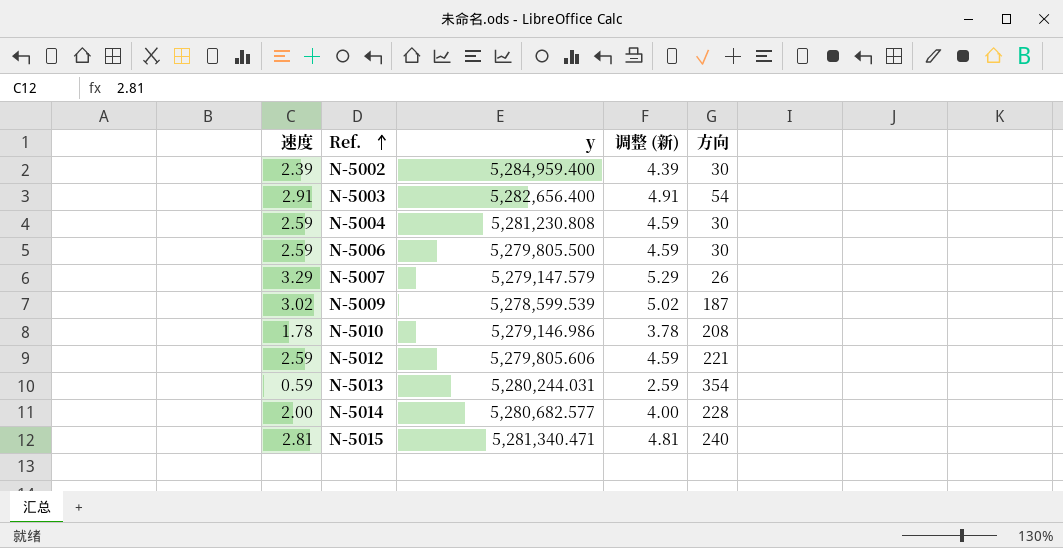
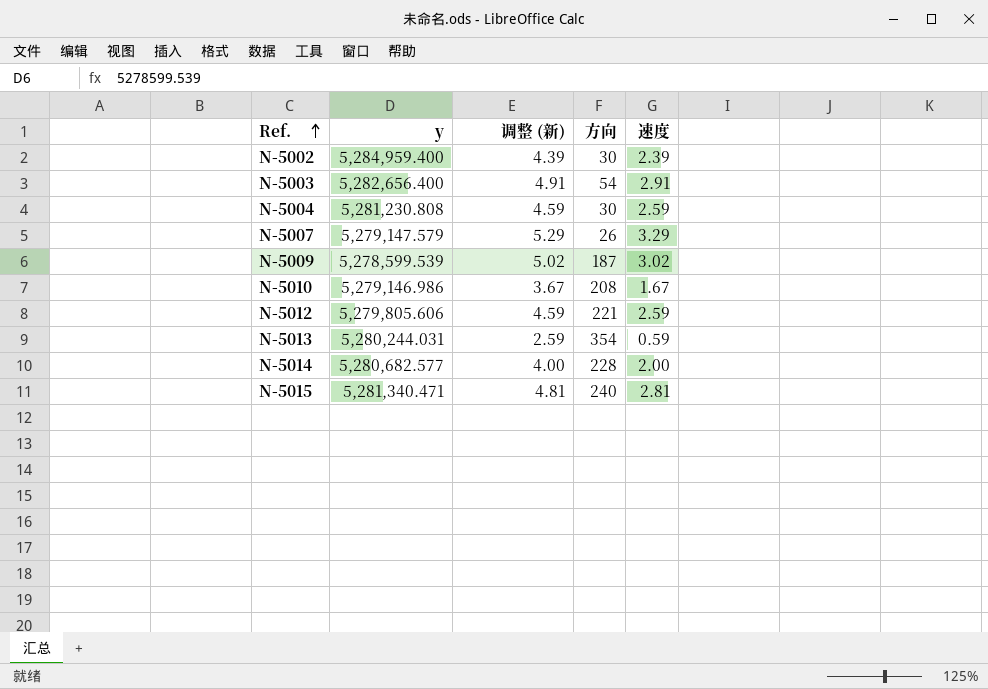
column 速度 | position: 1 -> 5
row N-5006: 2.59 | 5,279,805.500 | 4.59 | 30 -> none
N-5010 | 调整 (新): 3.78 -> 3.67
N-5010 | 速度: 1.78 -> 1.67

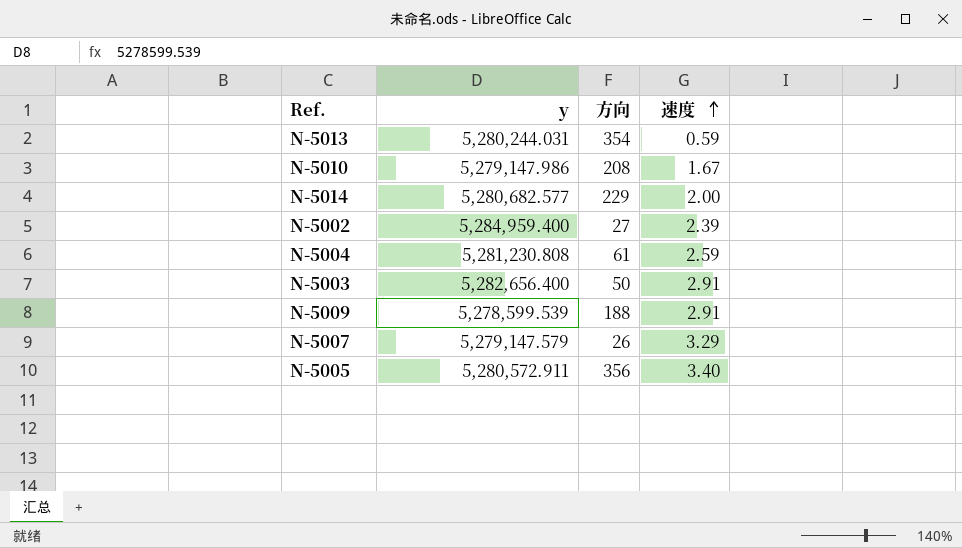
row order: Ref. ascending -> 速度 ascending
column 调整 (新) | formula: [速度] + 2 -> none
row N-5012: 5,279,805.606 | 4.59 | 221 | 2.59 -> none
row N-5015: 5,281,340.471 | 4.81 | 240 | 2.81 -> none
N-5010 | y: 5,279,146.986 -> 5,279,147.986
N-5014 | 方向: 228 -> 229
N-5002 | 方向: 30 -> 27
N-5004 | 方向: 30 -> 61
N-5003 | 方向: 54 -> 50
N-5009 | 方向: 187 -> 188
N-5009 | 速度: 3.02 -> 2.91
row N-5005: none -> 5,280,572.911 | 356 | 3.40

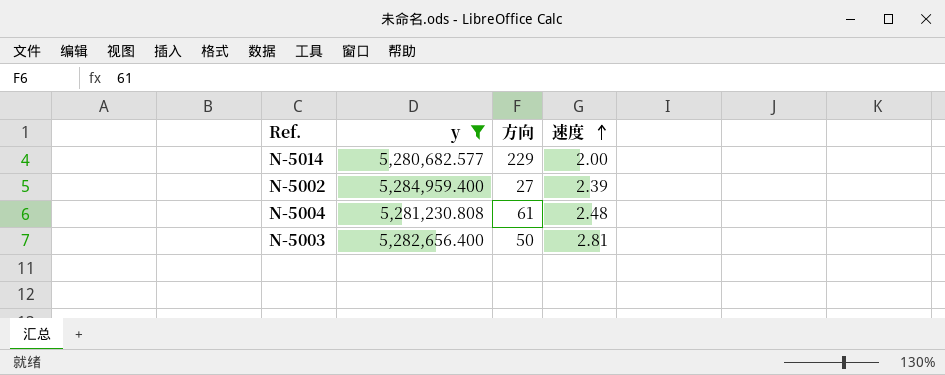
filter: none -> y >= 5,280,682.577
N-5004 | 速度: 2.59 -> 2.48
N-5003 | 速度: 2.91 -> 2.81

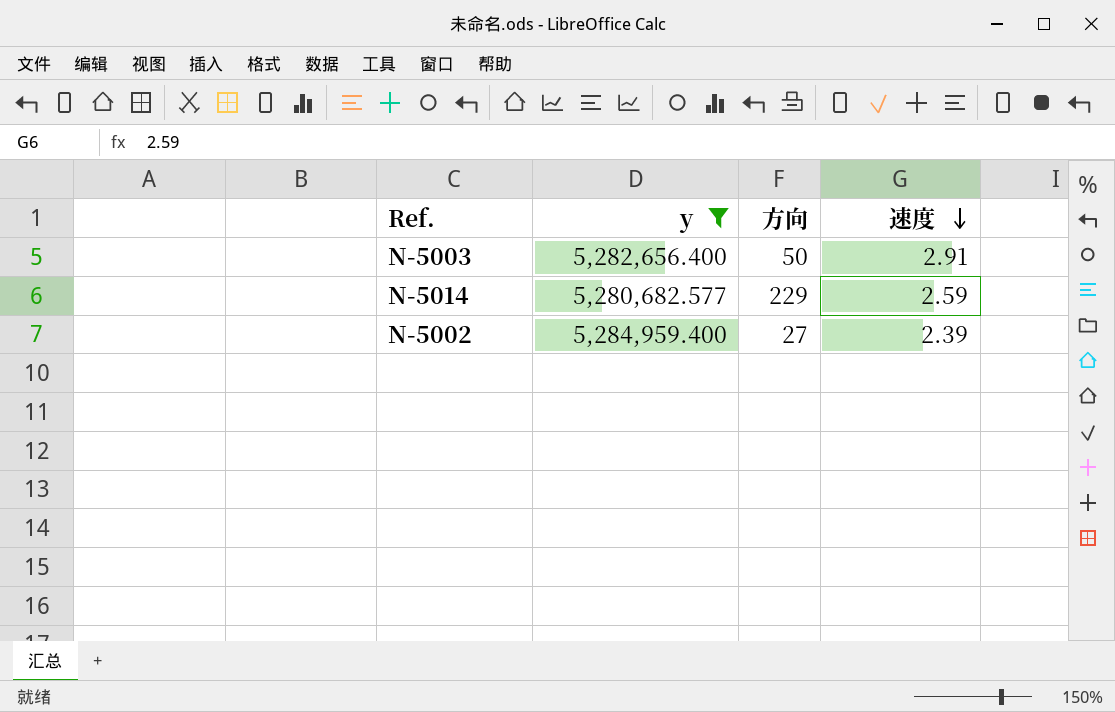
row order: 速度 ascending -> 速度 descending
row N-5004: 5,281,230.808 | 61 | 2.48 -> none
N-5003 | 速度: 2.81 -> 2.91
N-5014 | 速度: 2.00 -> 2.59

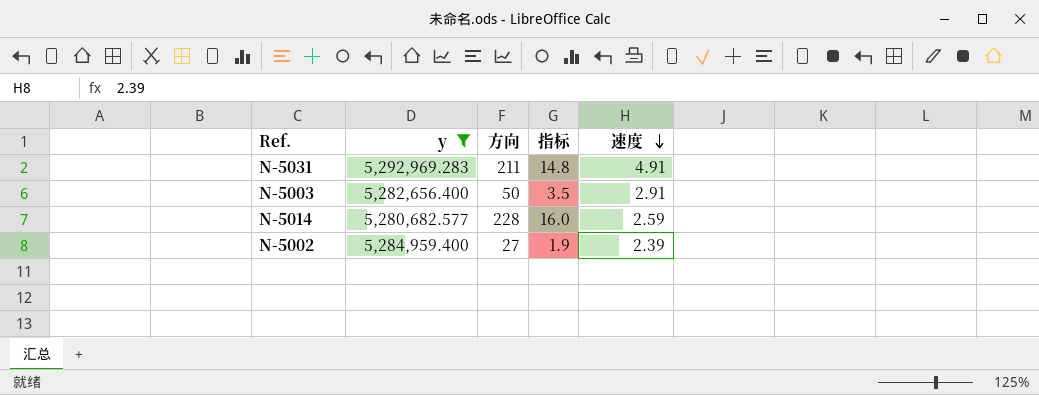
column 指标 | formula: none -> [方向] * 0.07
row N-5031: none -> 5,292,969.283 | 211 | 14.8 | 4.91
N-5014 | 方向: 229 -> 228

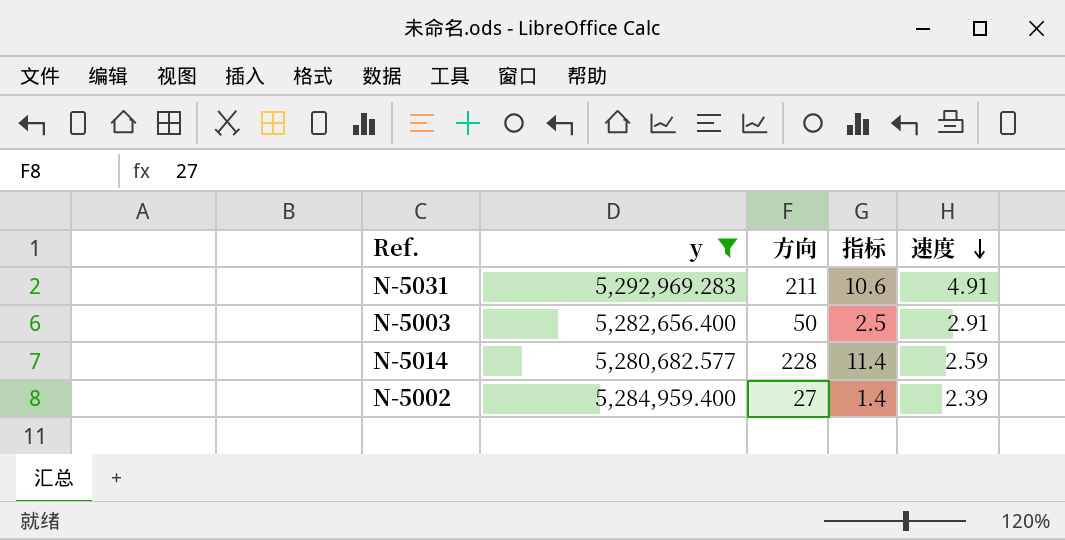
column 指标 | formula: [方向] * 0.07 -> [方向] * 0.05

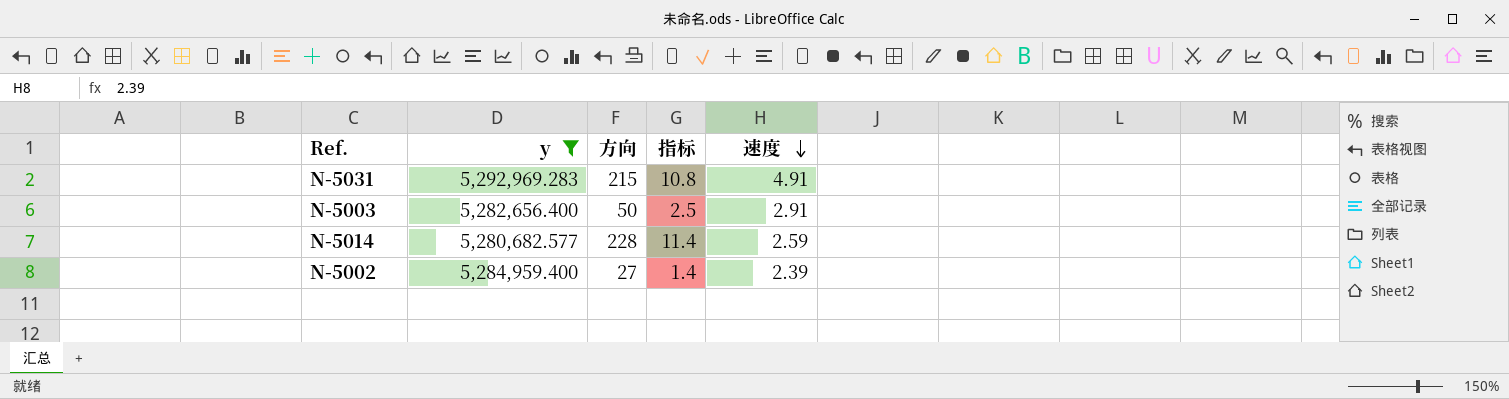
N-5031 | 方向: 211 -> 215
N-5031 | 指标: 10.6 -> 10.8

